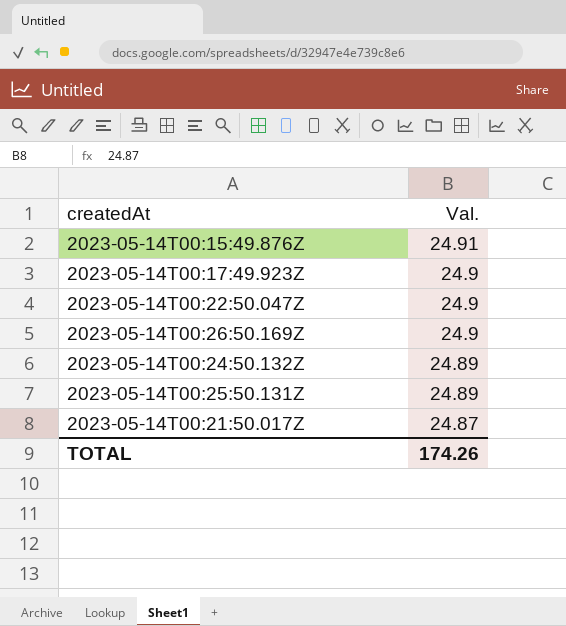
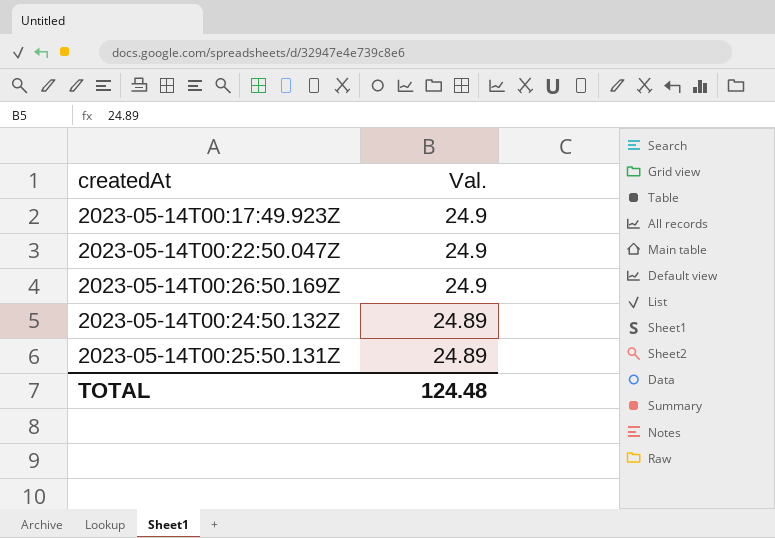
row 2023-05-14T00:15:49.876Z: 24.91 -> none
row 2023-05-14T00:21:50.017Z: 24.87 -> none
TOTAL | Val.: 174.26 -> 124.48

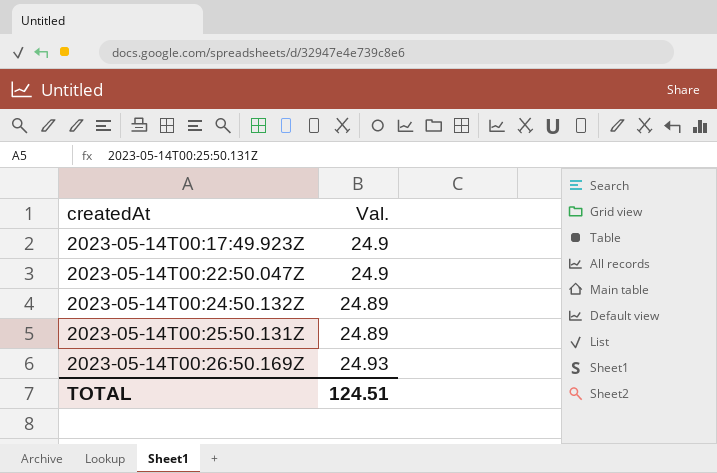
row order: Val. descending -> createdAt ascending
2023-05-14T00:26:50.169Z | Val.: 24.9 -> 24.93
TOTAL | Val.: 124.48 -> 124.51

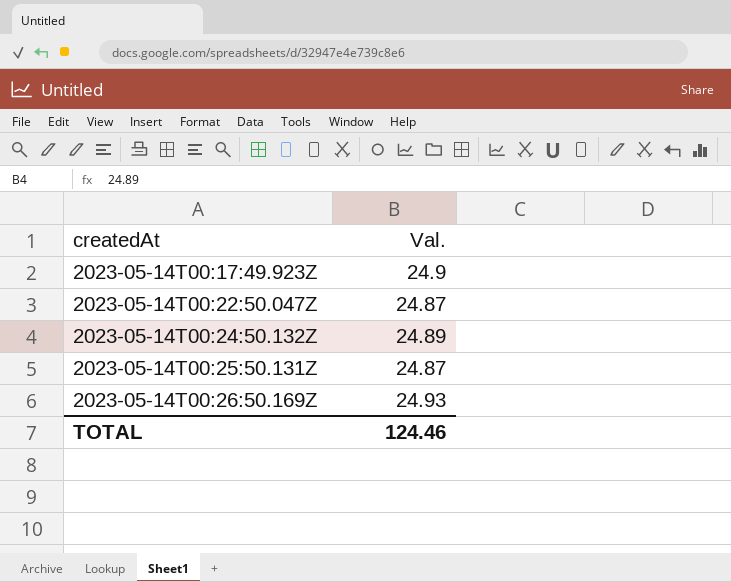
2023-05-14T00:22:50.047Z | Val.: 24.9 -> 24.87
2023-05-14T00:25:50.131Z | Val.: 24.89 -> 24.87
TOTAL | Val.: 124.51 -> 124.46

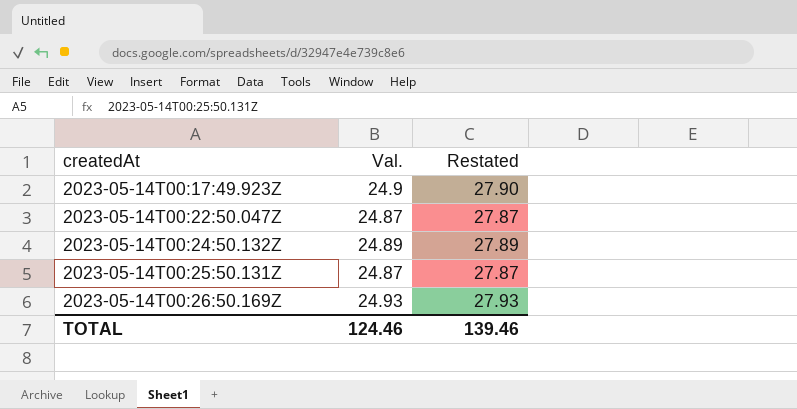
column Restated | formula: none -> [Val.] + 3

